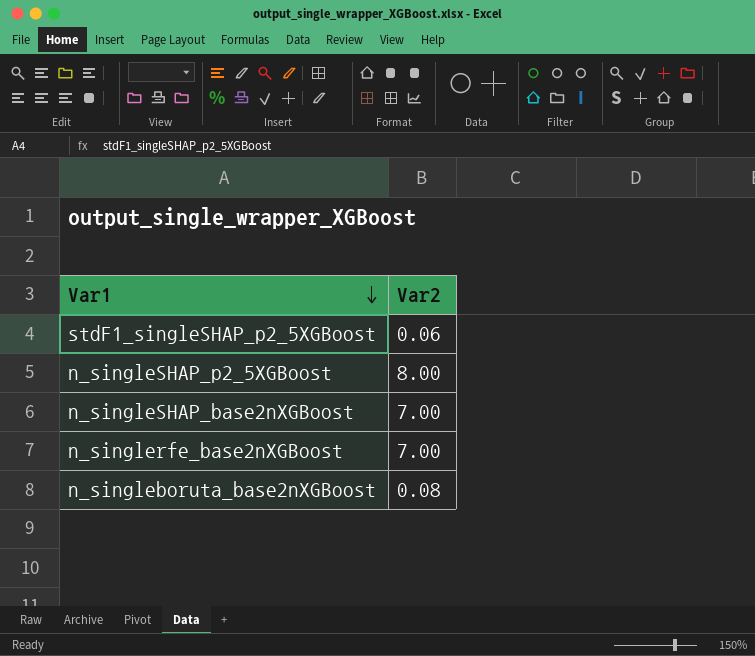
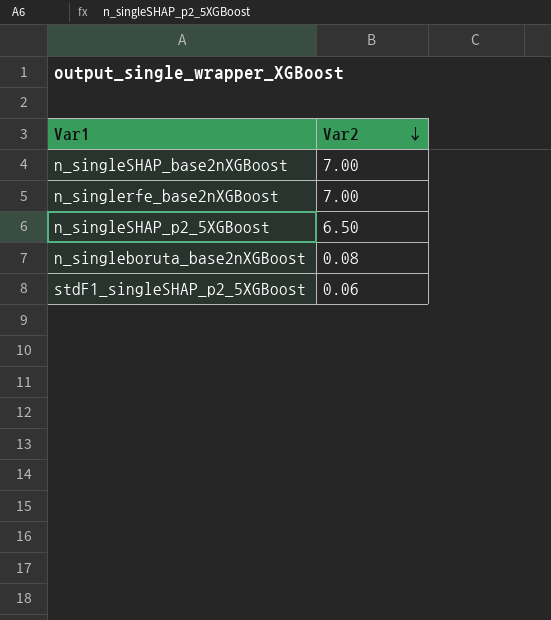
row order: Var1 descending -> Var2 descending
n_singleSHAP_p2_5XGBoost | Var2: 8.00 -> 6.50

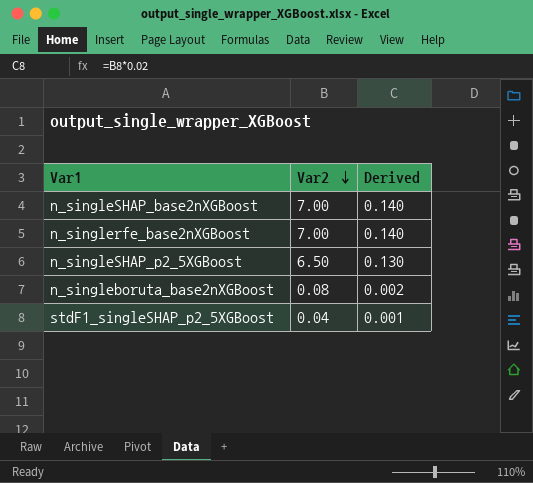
column Derived | formula: none -> [Var2] * 0.02
stdF1_singleSHAP_p2_5XGBoost | Var2: 0.06 -> 0.04

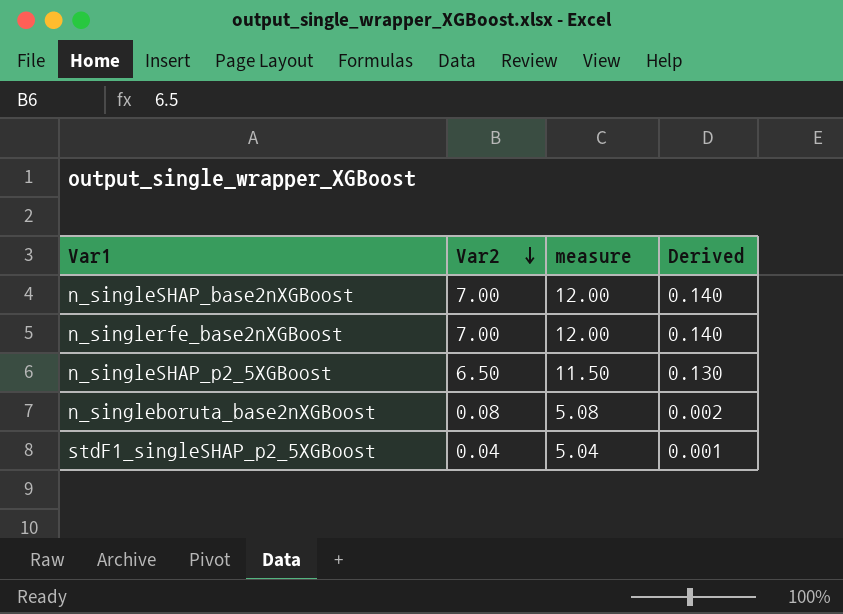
column measure | formula: none -> [Var2] + 5

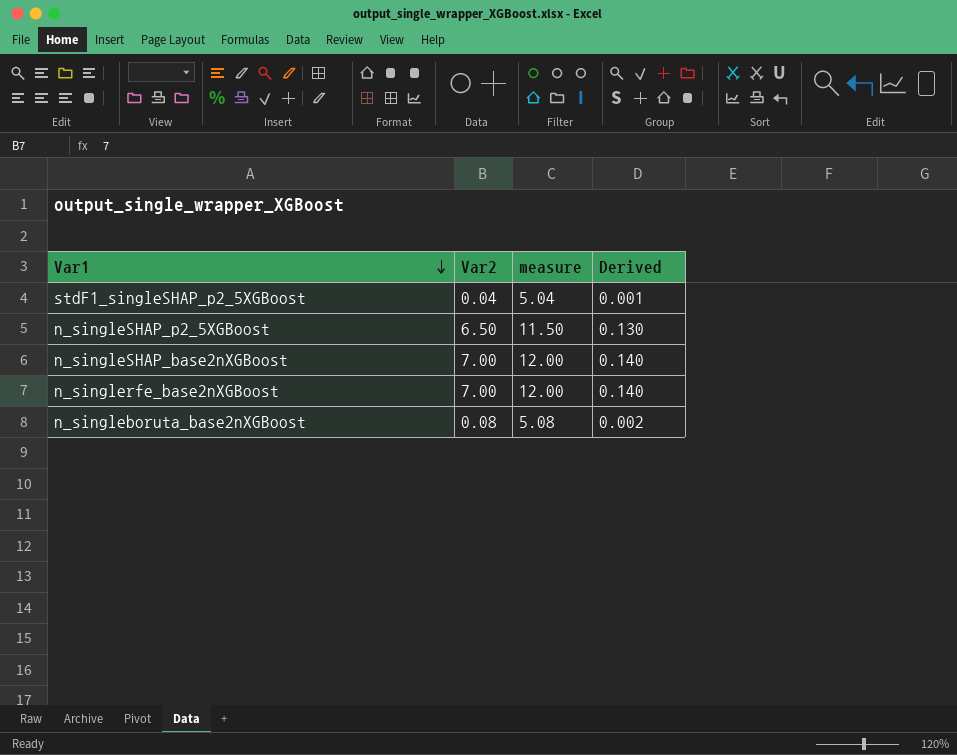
row order: Var2 descending -> Var1 descending

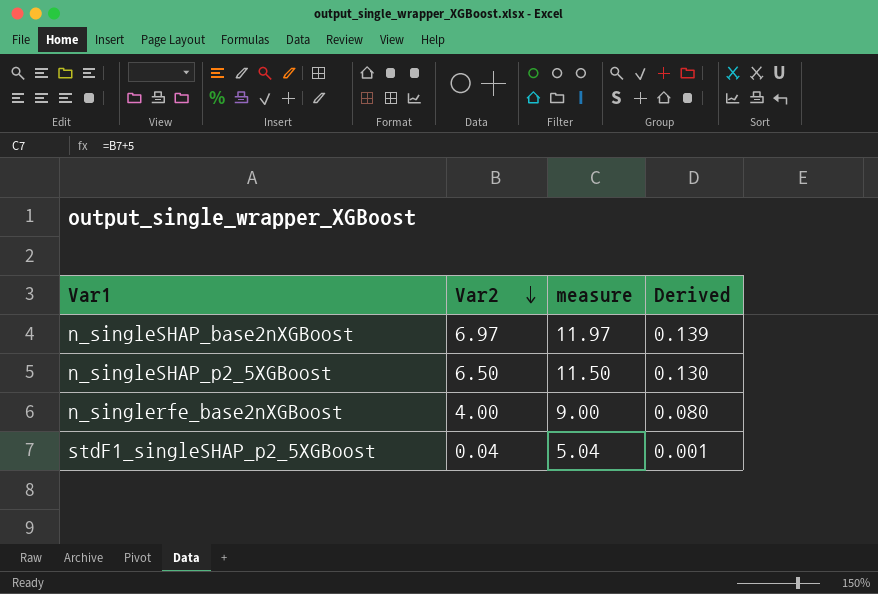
row order: Var1 descending -> Var2 descending
row n_singleboruta_base2nXGBoost: 0.08 | 5.08 | 0.002 -> none
n_singleSHAP_base2nXGBoost | Var2: 7.00 -> 6.97
n_singleSHAP_base2nXGBoost | measure: 12.00 -> 11.97
n_singleSHAP_base2nXGBoost | Derived: 0.140 -> 0.139
n_singlerfe_base2nXGBoost | Var2: 7.00 -> 4.00
n_singlerfe_base2nXGBoost | measure: 12.00 -> 9.00
n_singlerfe_base2nXGBoost | Derived: 0.140 -> 0.080

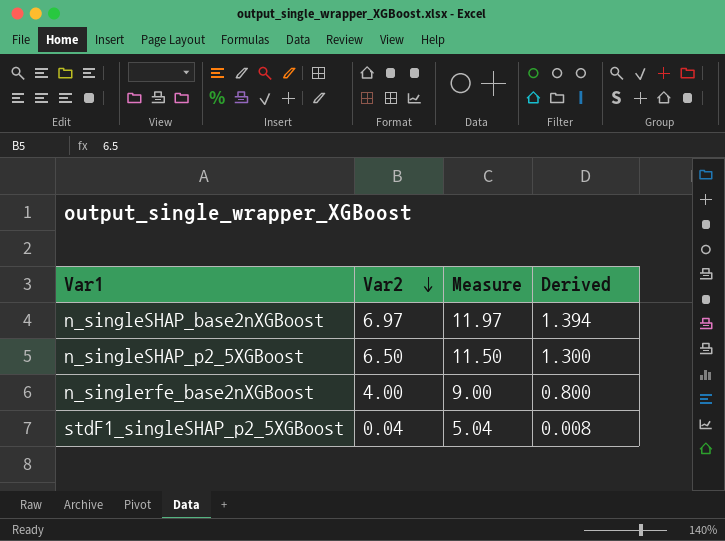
column name: measure -> Measure
column Derived | formula: [Var2] * 0.02 -> [Var2] * 0.2

